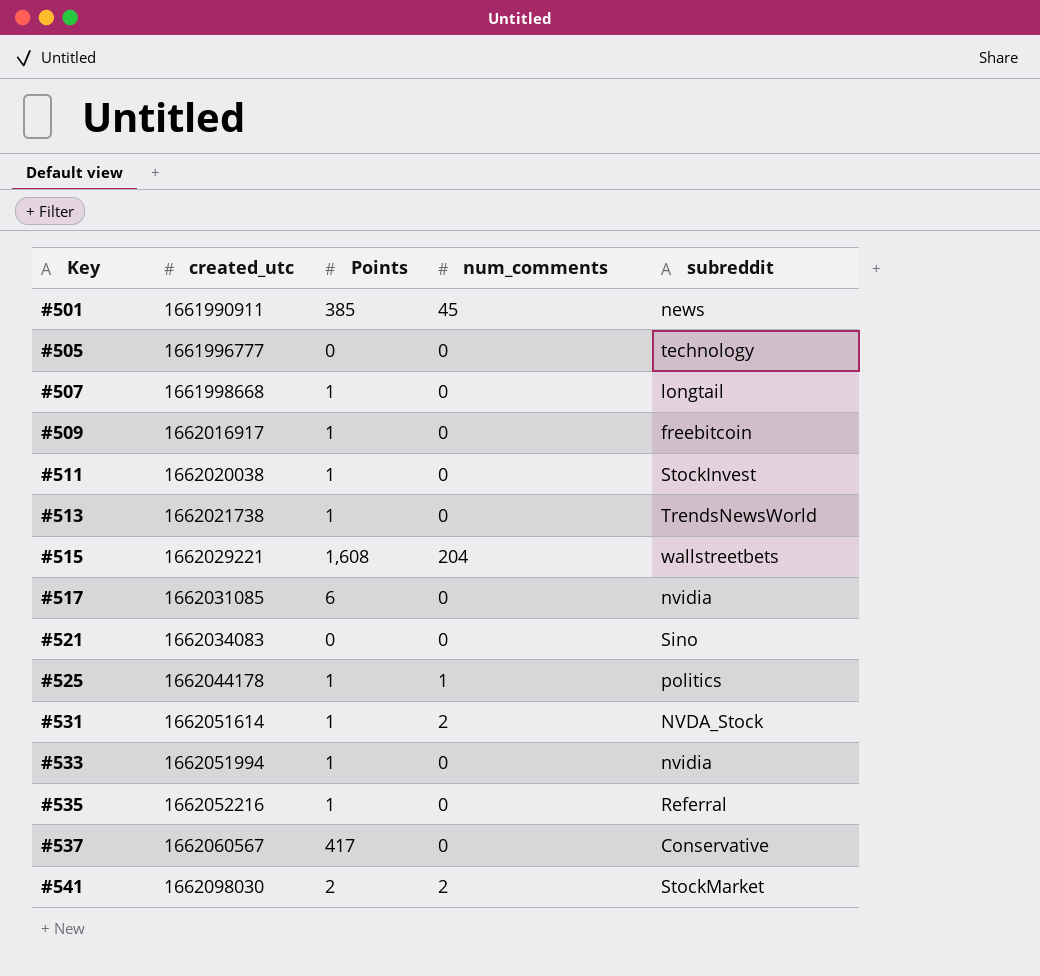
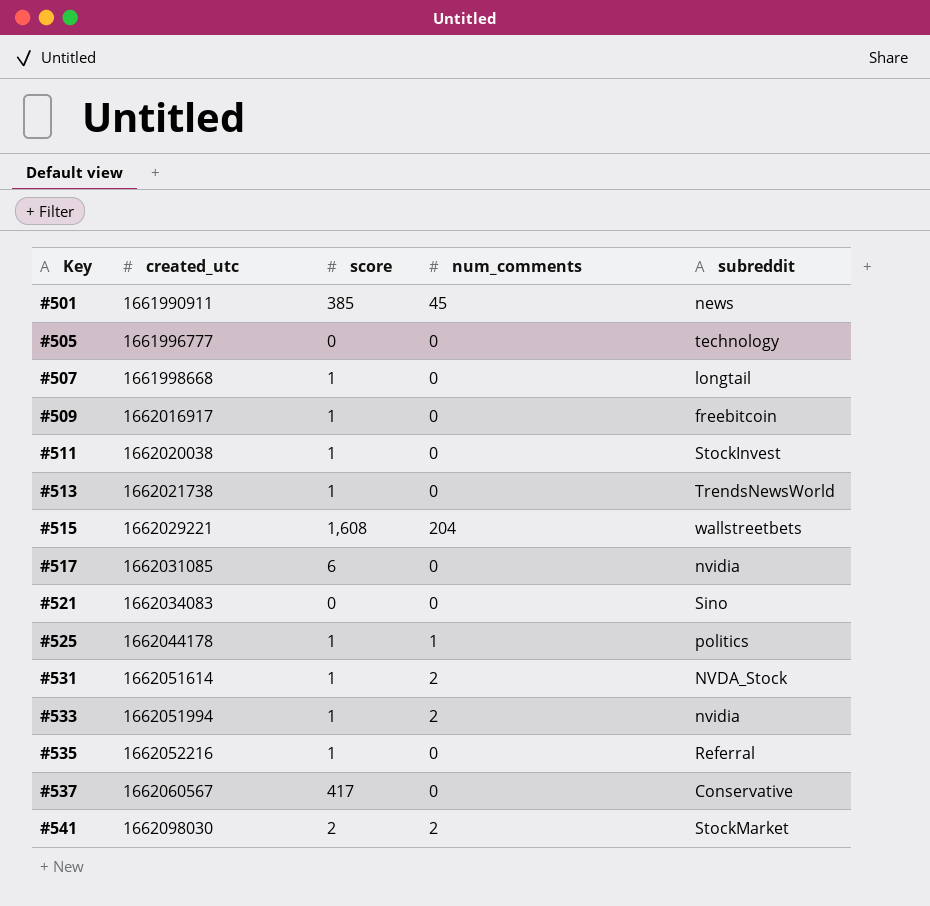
column name: Points -> score
#533 | num_comments: 0 -> 2

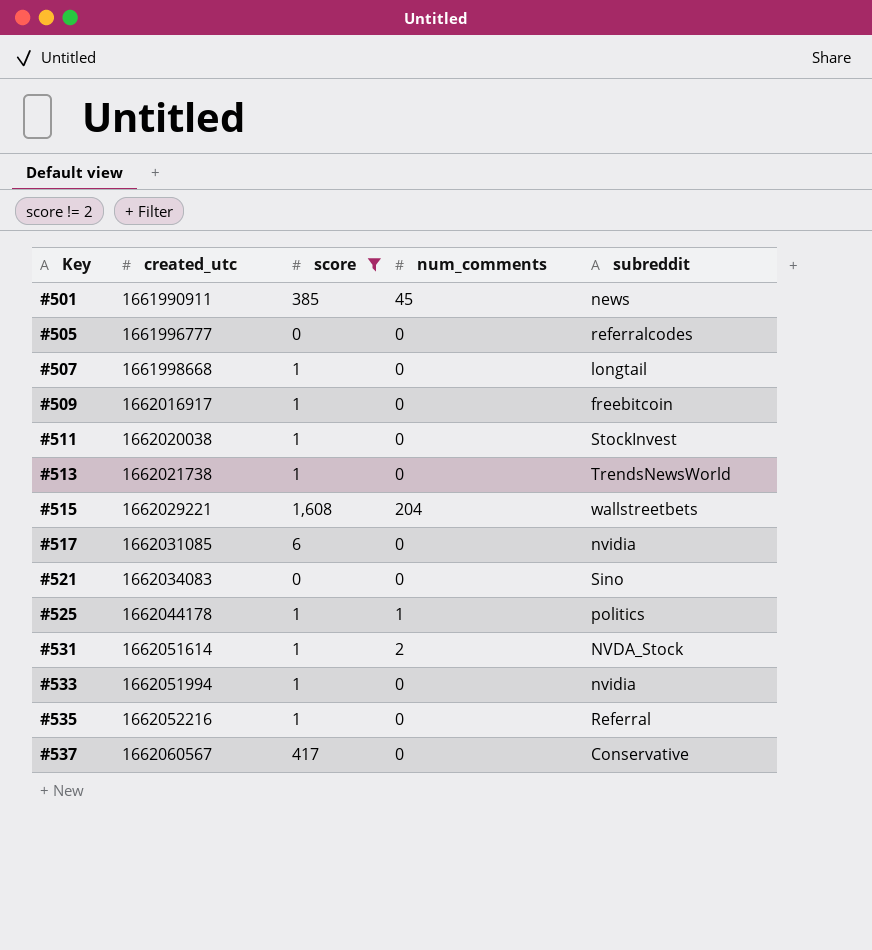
filter: none -> score != 2
#505 | subreddit: technology -> referralcodes
#533 | num_comments: 2 -> 0

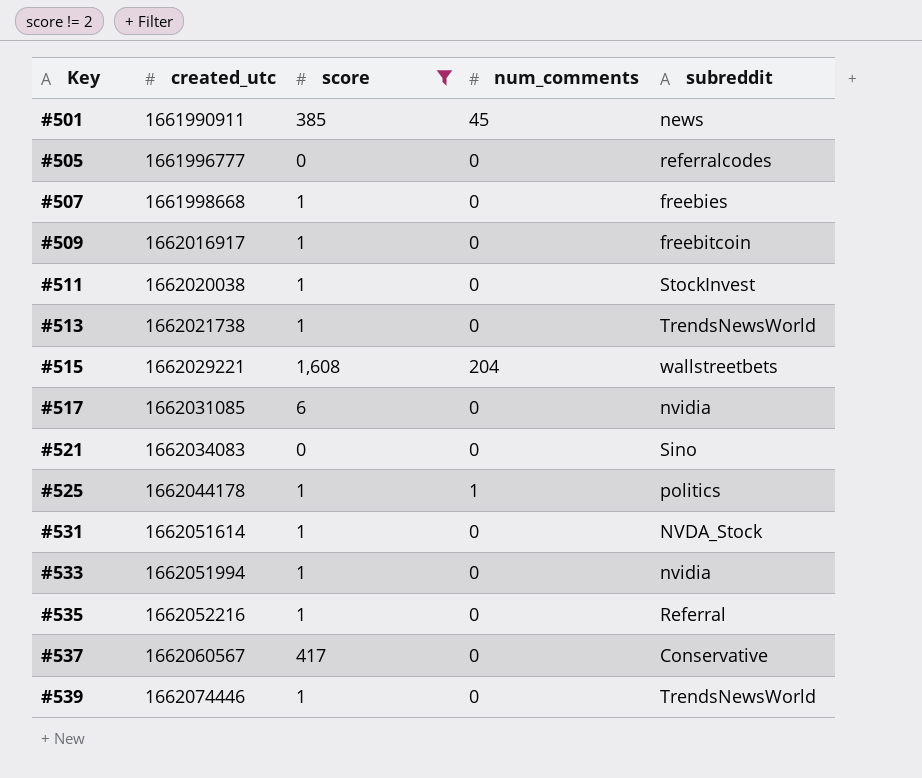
#507 | subreddit: longtail -> freebies
#531 | num_comments: 2 -> 0
row #539: none -> 1662074446 | 1 | 0 | TrendsNewsWorld

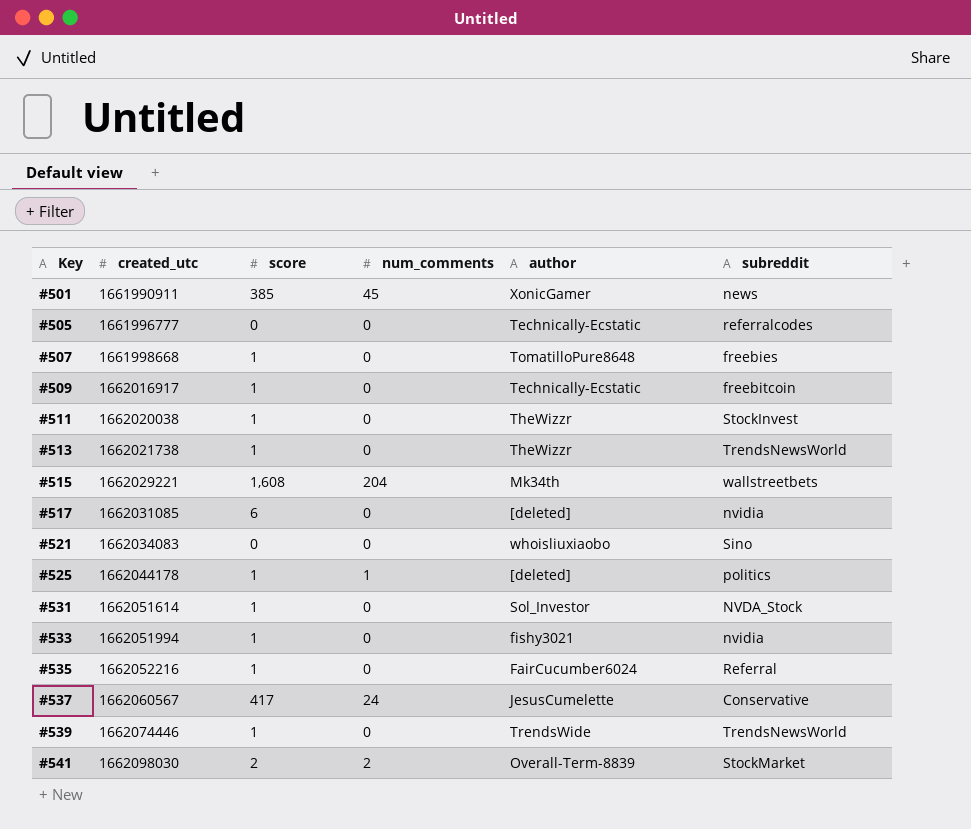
filter: score != 2 -> none
column author | position: none -> 5
#537 | num_comments: 0 -> 24

